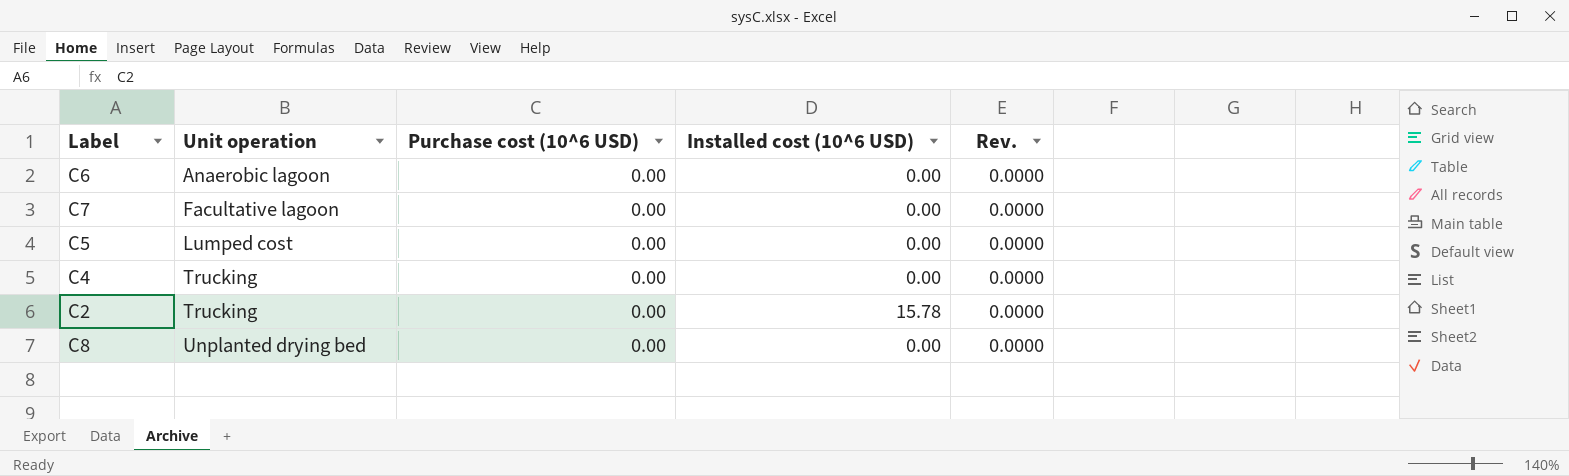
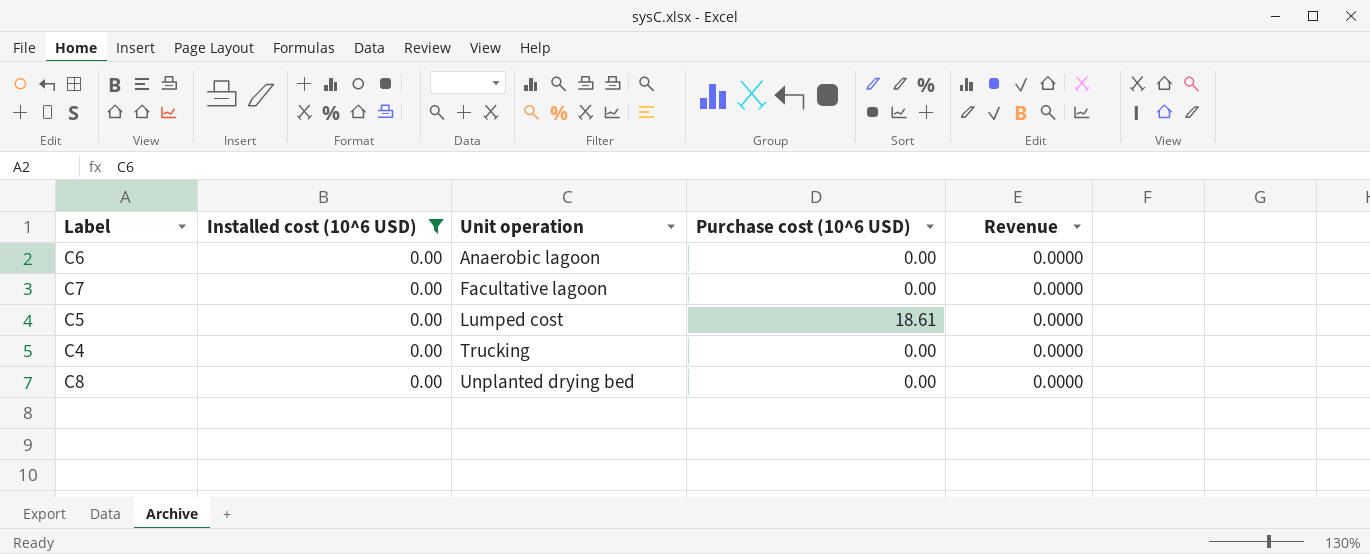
filter: none -> Installed cost (10^6 USD) = 0.00
column Installed cost (10^6 USD) | position: 4 -> 2
column name: Rev. -> Revenue
C5 | Purchase cost (10^6 USD): 0.00 -> 18.61

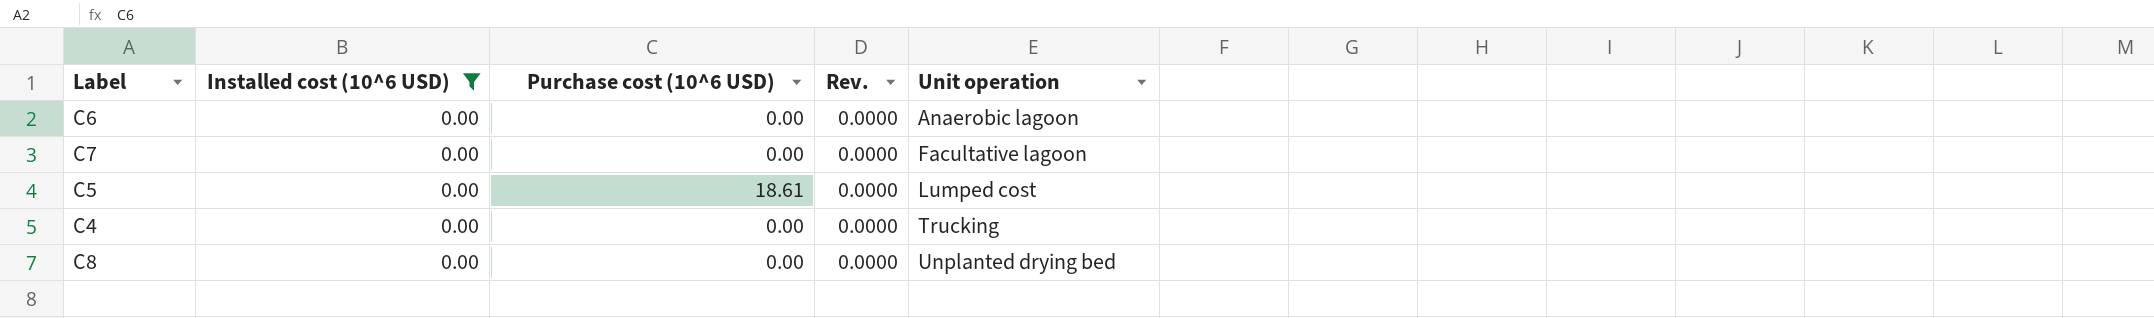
column name: Revenue -> Rev.
column Unit operation | position: 3 -> 5

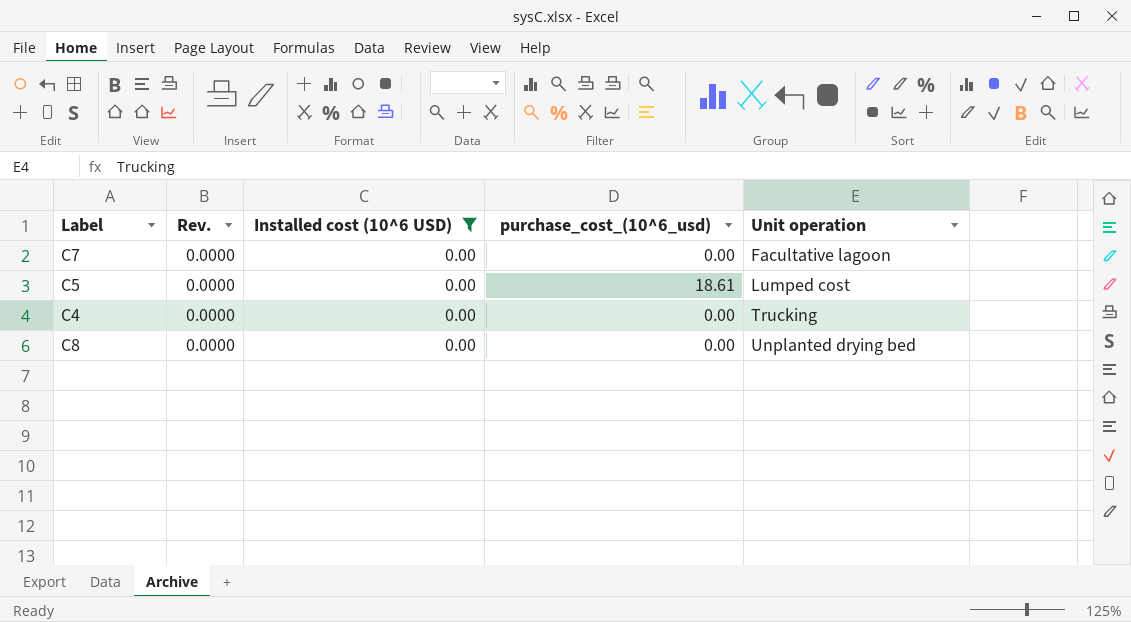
column Rev. | position: 4 -> 2
column name: Purchase cost (10^6 USD) -> purchase_cost_(10^6_usd)
row C6: 0.00 | 0.00 | 0.0000 | Anaerobic lagoon -> none

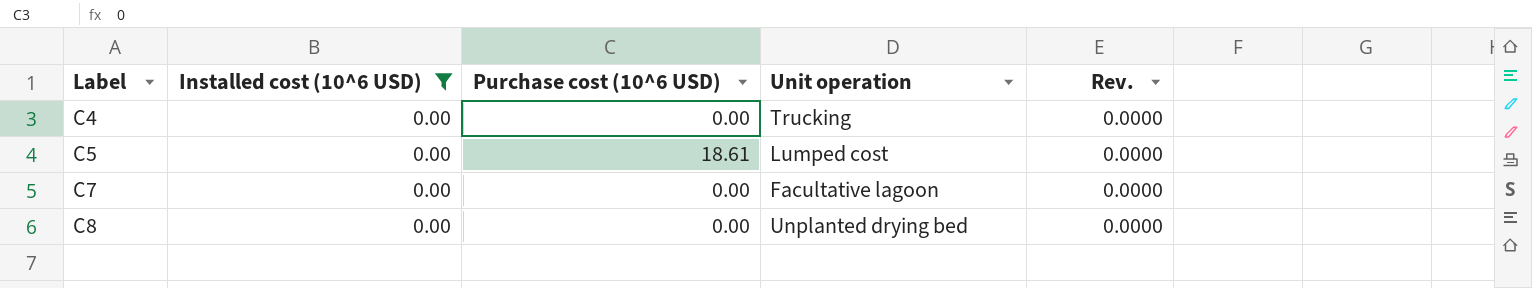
row order: Unit operation ascending -> Label ascending
column name: purchase_cost_(10^6_usd) -> Purchase cost (10^6 USD)
column Rev. | position: 2 -> 5

